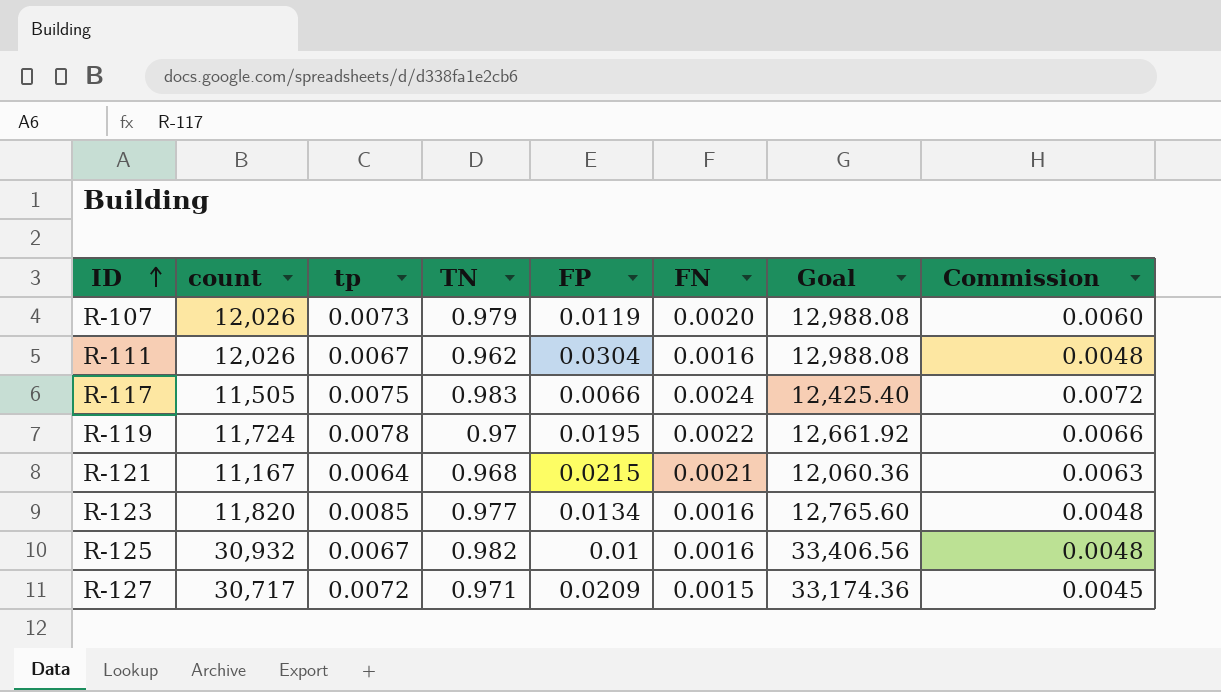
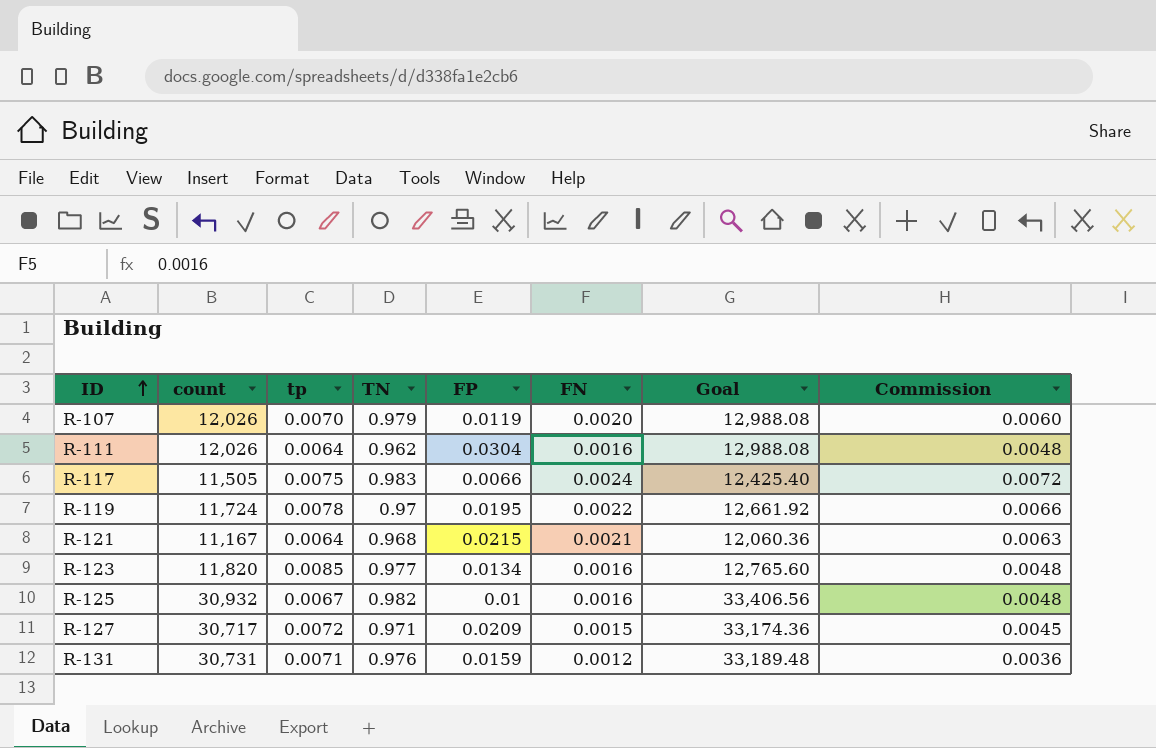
R-107 | tp: 0.0073 -> 0.0070
R-111 | tp: 0.0067 -> 0.0064
row R-131: none -> 30,731 | 0.0071 | 0.976 | 0.0159 | 0.0012 | 33,189.48 | 0.0036

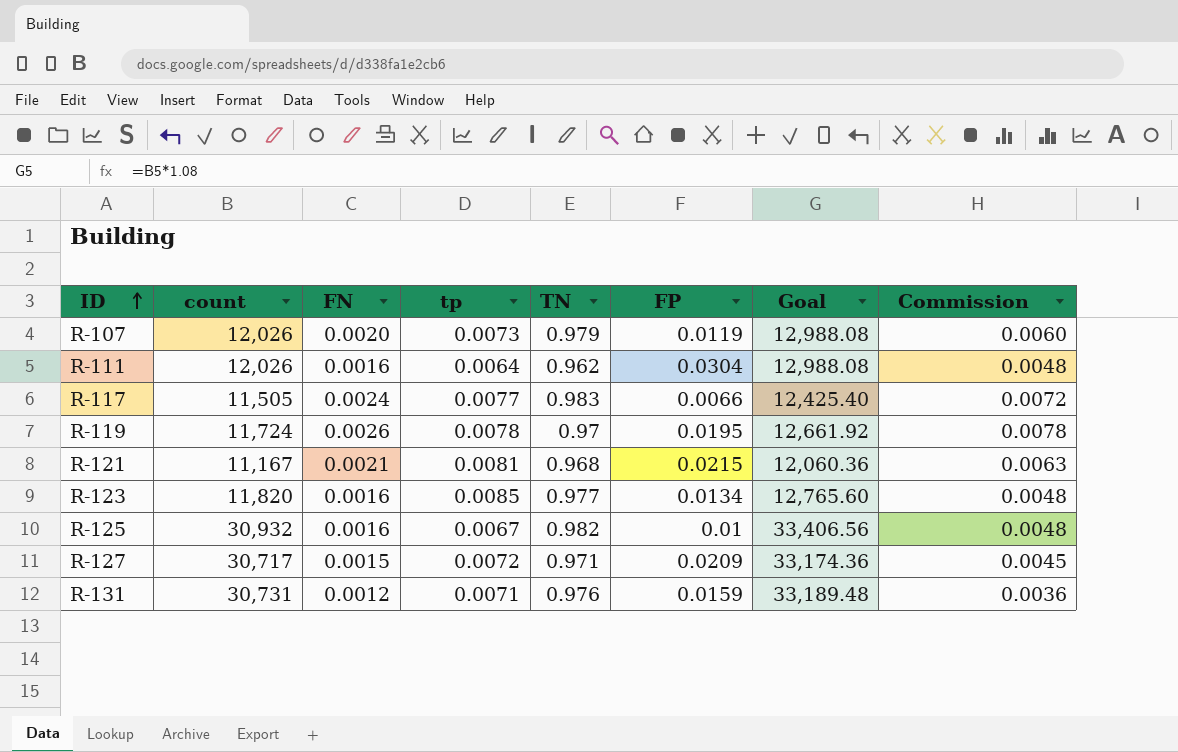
column FN | position: 6 -> 3
R-107 | tp: 0.0070 -> 0.0073
R-117 | tp: 0.0075 -> 0.0077
R-119 | FN: 0.0022 -> 0.0026
R-119 | Commission: 0.0066 -> 0.0078
R-121 | tp: 0.0064 -> 0.0081

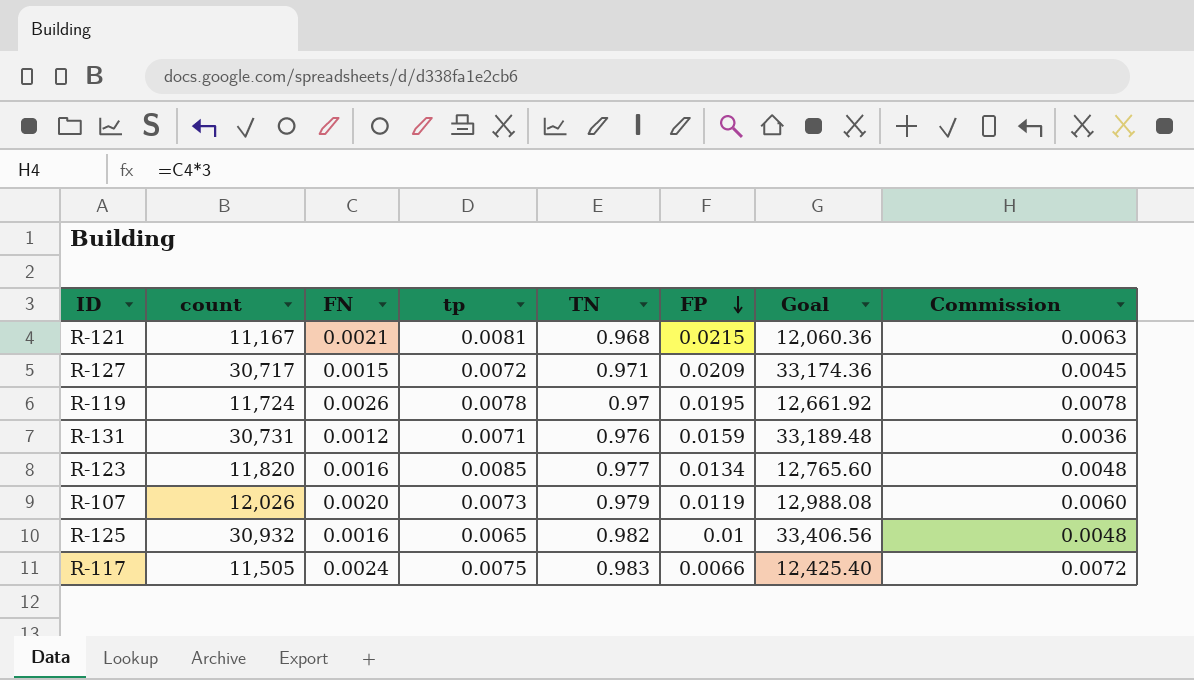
row order: ID ascending -> FP descending
row R-111: 12,026 | 0.0016 | 0.0064 | 0.962 | 0.0304 | 12,988.08 | 0.0048 -> none
R-125 | tp: 0.0067 -> 0.0065
R-117 | tp: 0.0077 -> 0.0075

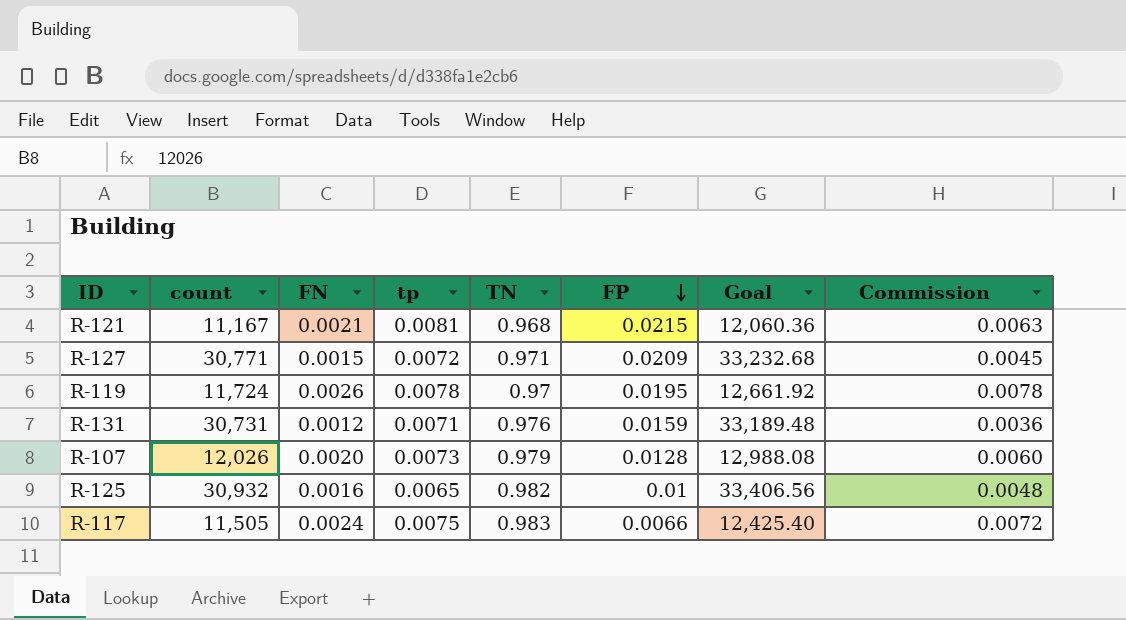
row R-123: 11,820 | 0.0016 | 0.0085 | 0.977 | 0.0134 | 12,765.60 | 0.0048 -> none
R-127 | count: 30,717 -> 30,771
R-127 | Goal: 33,174.36 -> 33,232.68
R-107 | FP: 0.0119 -> 0.0128

